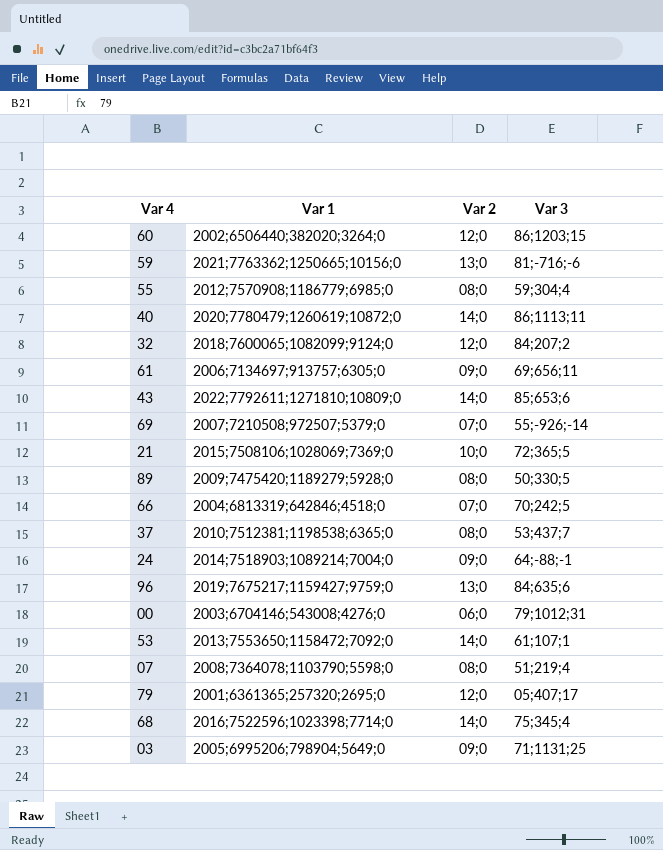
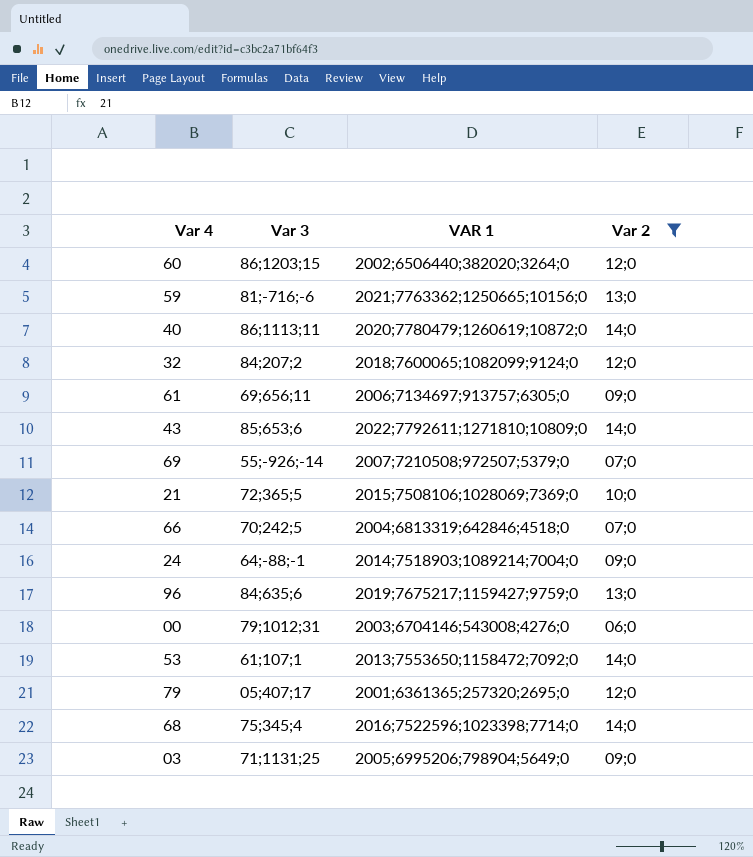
filter: none -> Var 2 != 08;0
column Var 3 | position: 4 -> 2
column name: Var 1 -> VAR 1

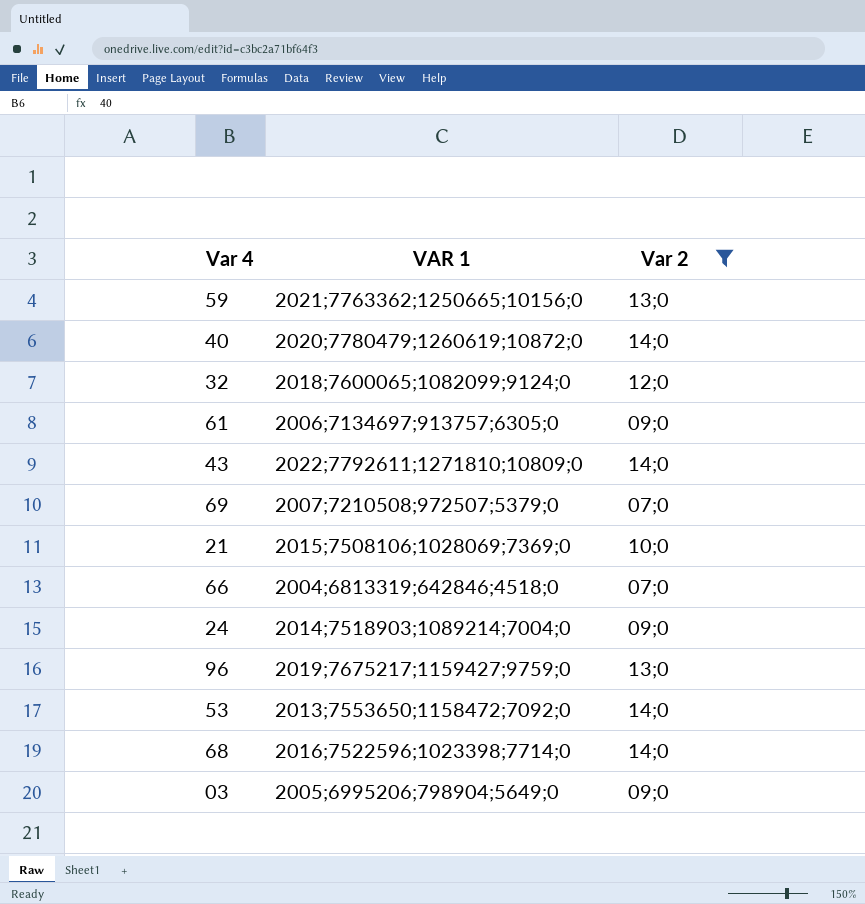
column Var 3 | position: 2 -> none
row 60: 86;1203;15 | 2002;6506440;382020;3264;0 | 12;0 -> none
row 00: 79;1012;31 | 2003;6704146;543008;4276;0 | 06;0 -> none
row 79: 05;407;17 | 2001;6361365;257320;2695;0 | 12;0 -> none

